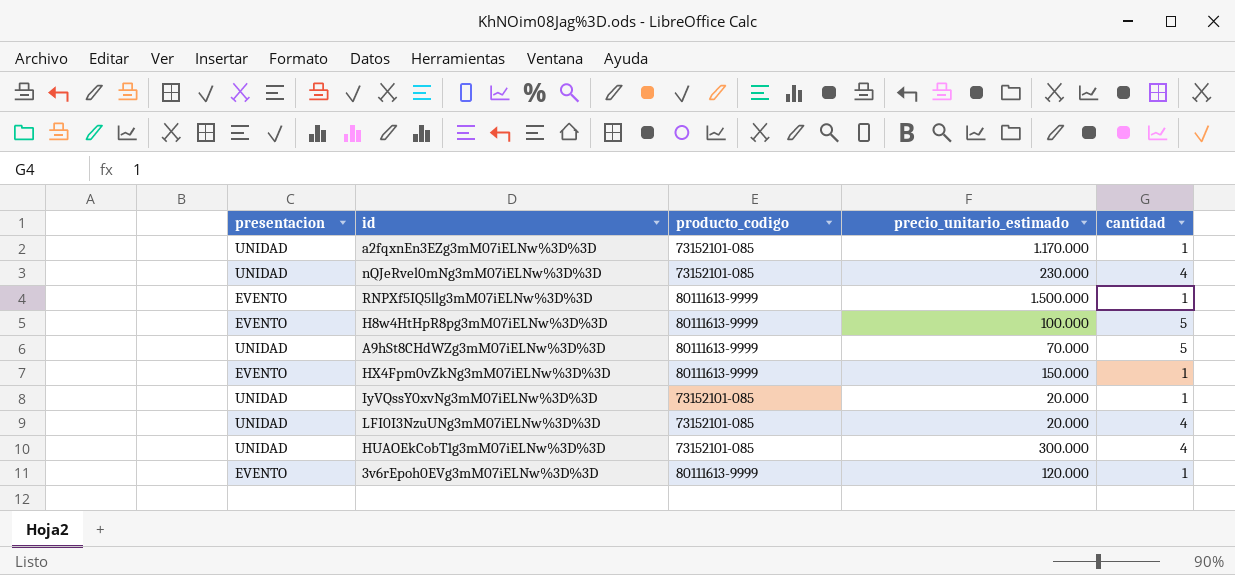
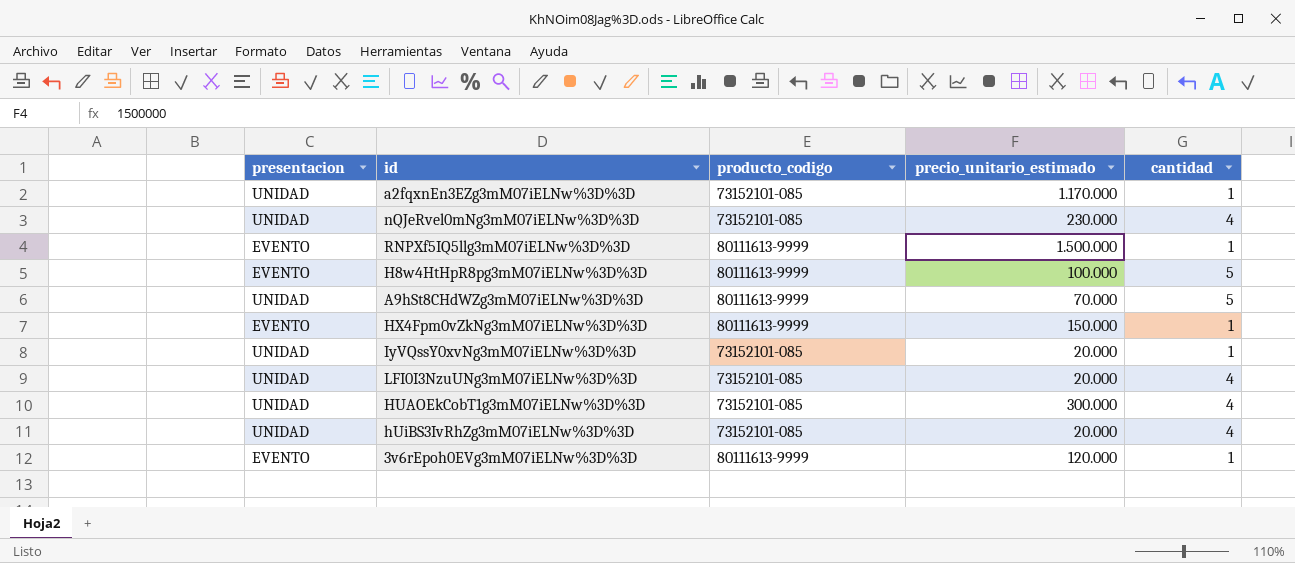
row hUiBS3IvRhZg3mM07iELNw%3D%3D: none -> UNIDAD | 73152101-085 | 20.000 | 4

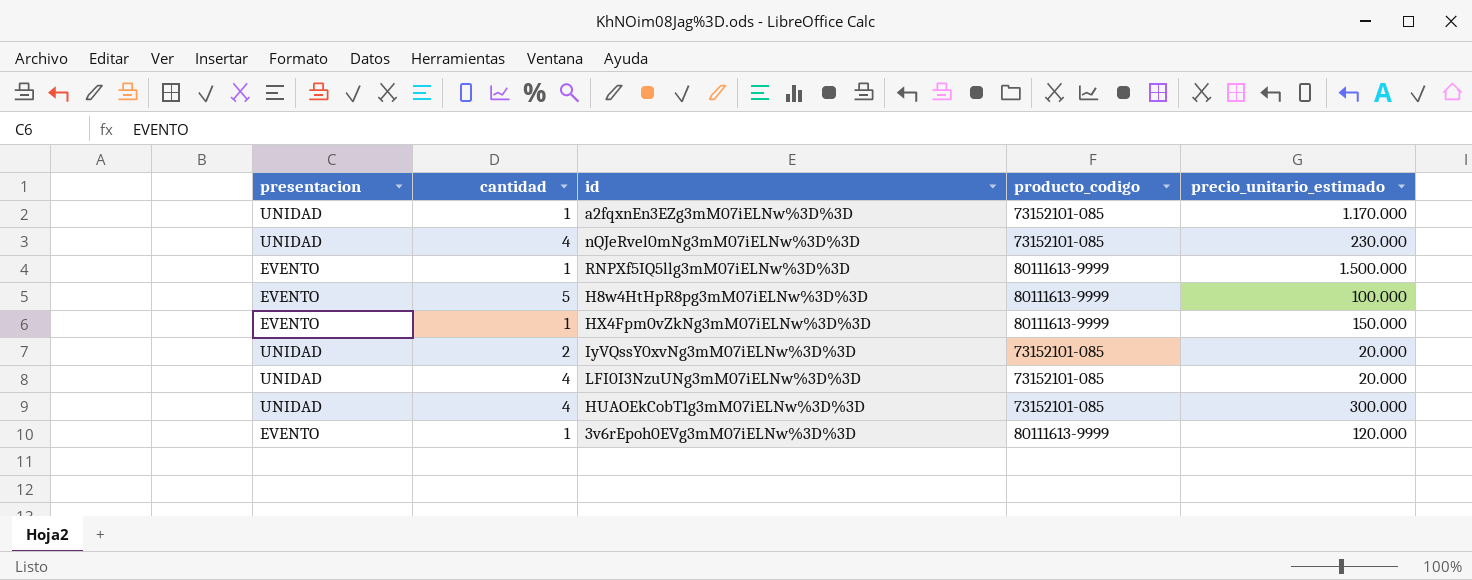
column cantidad | position: 5 -> 2
row A9hSt8CHdWZg3mM07iELNw%3D%3D: UNIDAD | 80111613-9999 | 70.000 | 5 -> none
row hUiBS3IvRhZg3mM07iELNw%3D%3D: UNIDAD | 73152101-085 | 20.000 | 4 -> none
IyVQssY0xvNg3mM07iELNw%3D%3D | cantidad: 1 -> 2

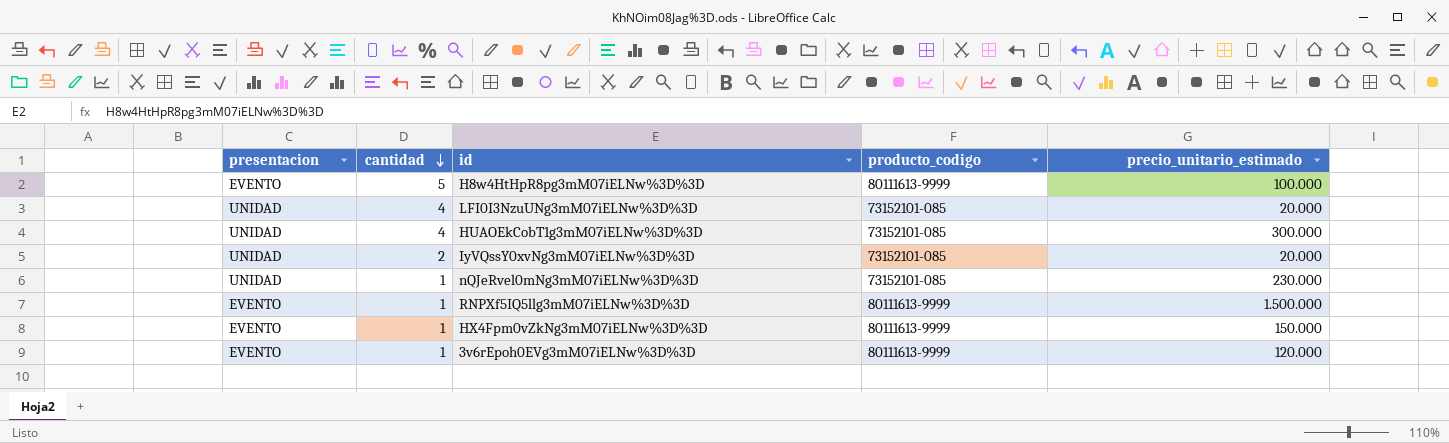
row order: none -> cantidad descending
row a2fqxnEn3EZg3mM07iELNw%3D%3D: UNIDAD | 1 | 73152101-085 | 1.170.000 -> none
nQJeRvel0mNg3mM07iELNw%3D%3D | cantidad: 4 -> 1

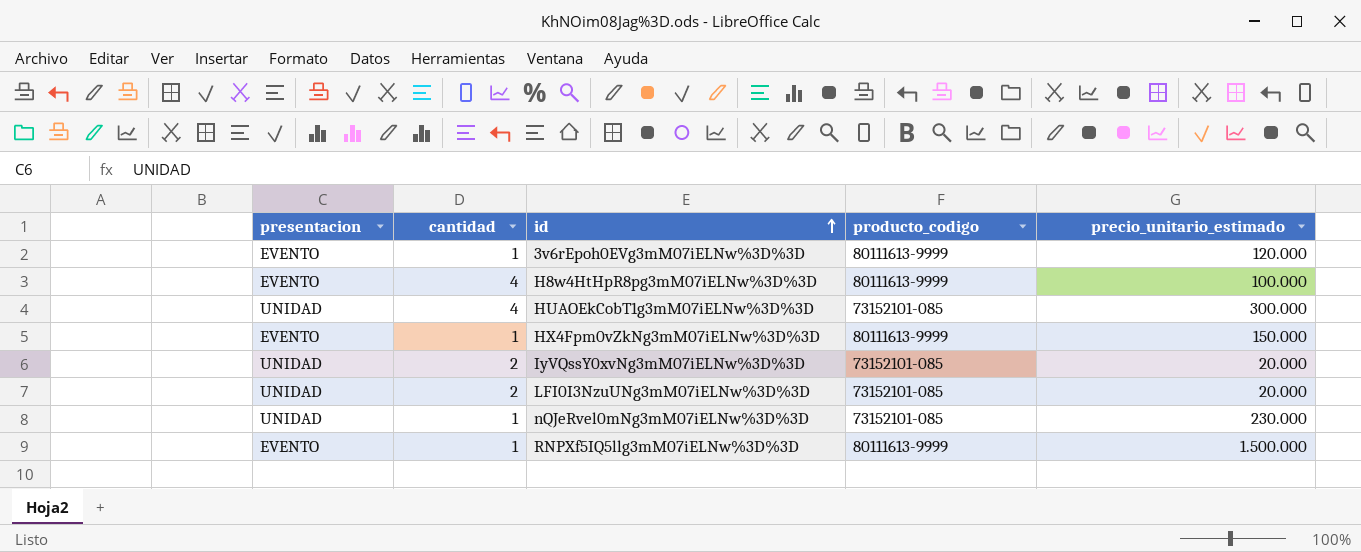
row order: cantidad descending -> id ascending
H8w4HtHpR8pg3mM07iELNw%3D%3D | cantidad: 5 -> 4
LFI0I3NzuUNg3mM07iELNw%3D%3D | cantidad: 4 -> 2

